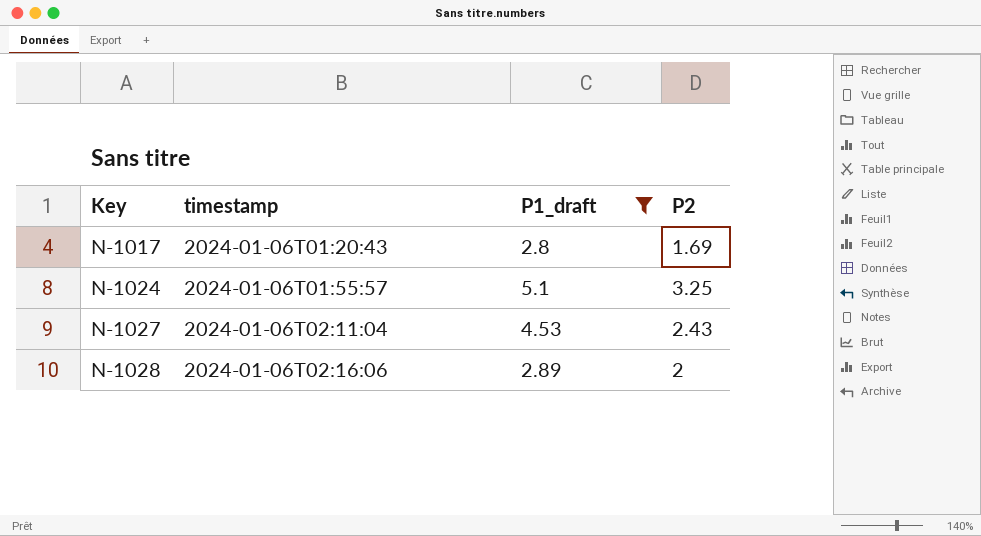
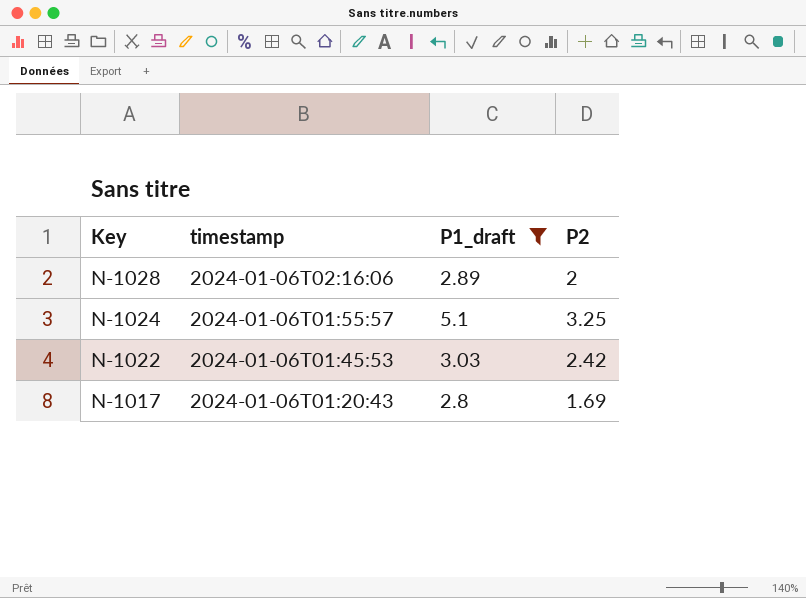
row order: Key ascending -> Key descending
row N-1027: 2024-01-06T02:11:04 | 4.53 | 2.43 -> none
row N-1022: none -> 2024-01-06T01:45:53 | 3.03 | 2.42

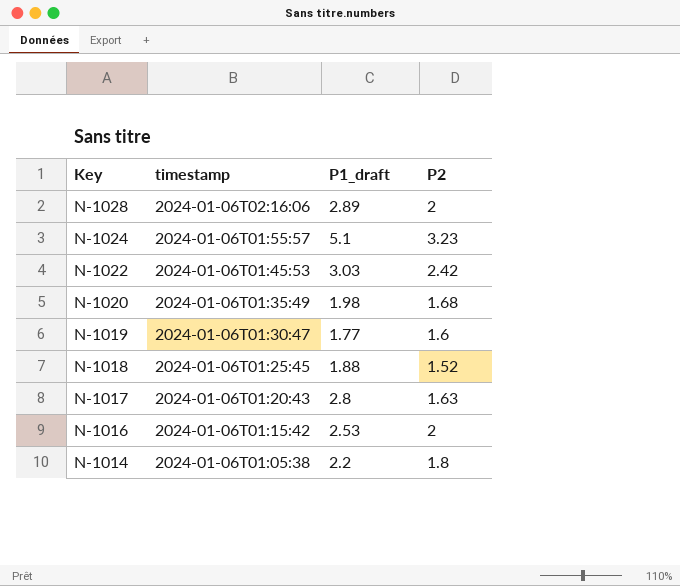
filter: P1_draft >= 2.8 -> none
N-1024 | P2: 3.25 -> 3.23
N-1017 | P2: 1.69 -> 1.63

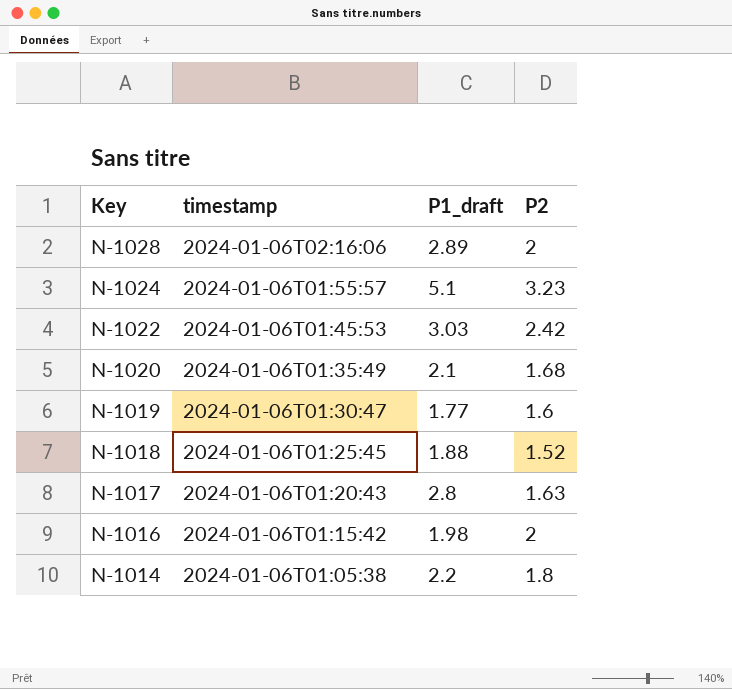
N-1020 | P1_draft: 1.98 -> 2.1
N-1016 | P1_draft: 2.53 -> 1.98

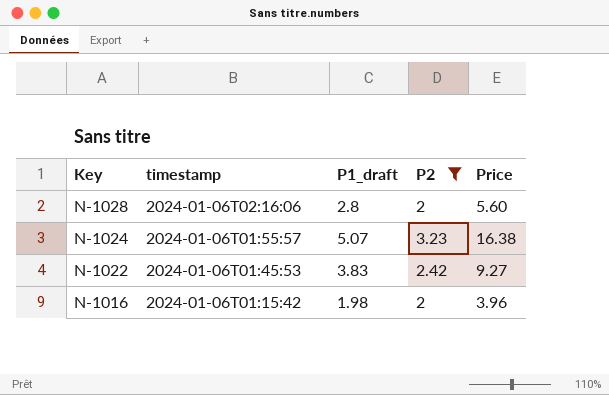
filter: none -> P2 >= 2
column Price | formula: none -> [P1_draft] * [P2]
N-1028 | P1_draft: 2.89 -> 2.8
N-1024 | P1_draft: 5.1 -> 5.07
N-1022 | P1_draft: 3.03 -> 3.83

